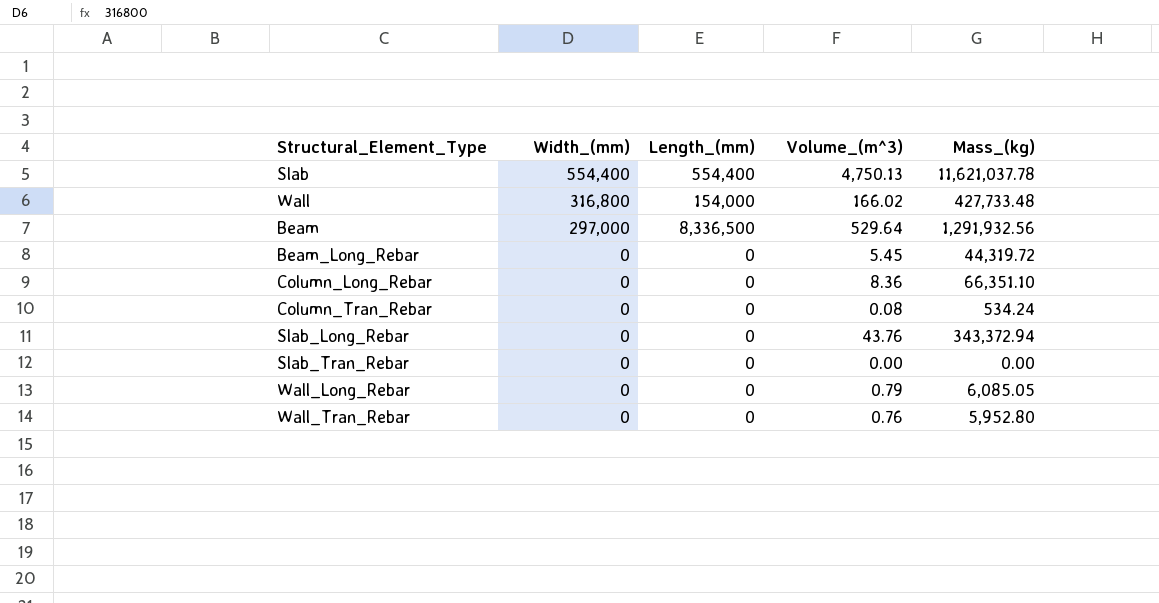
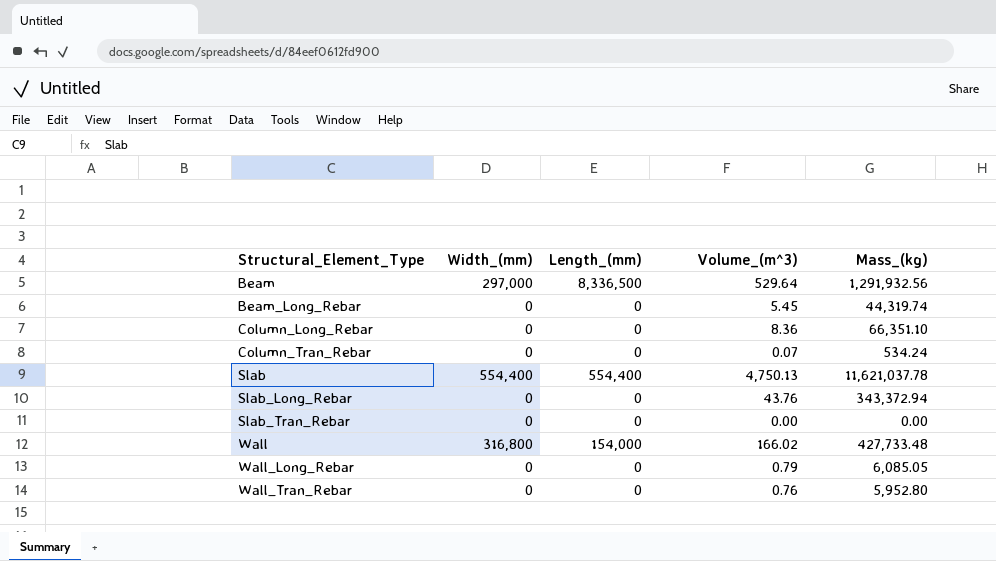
row order: Width_(mm) descending -> Structural_Element_Type ascending
Beam_Long_Rebar | Mass_(kg): 44,319.72 -> 44,319.74
Column_Tran_Rebar | Volume_(m^3): 0.08 -> 0.07

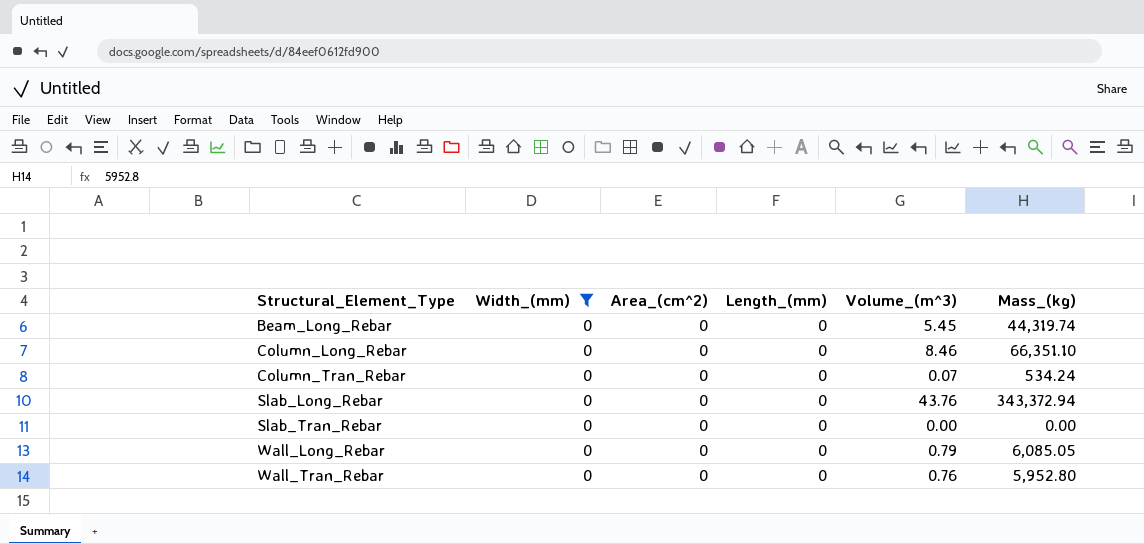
filter: none -> Width_(mm) = 0
column Area_(cm^2) | position: none -> 3
Column_Long_Rebar | Volume_(m^3): 8.36 -> 8.46

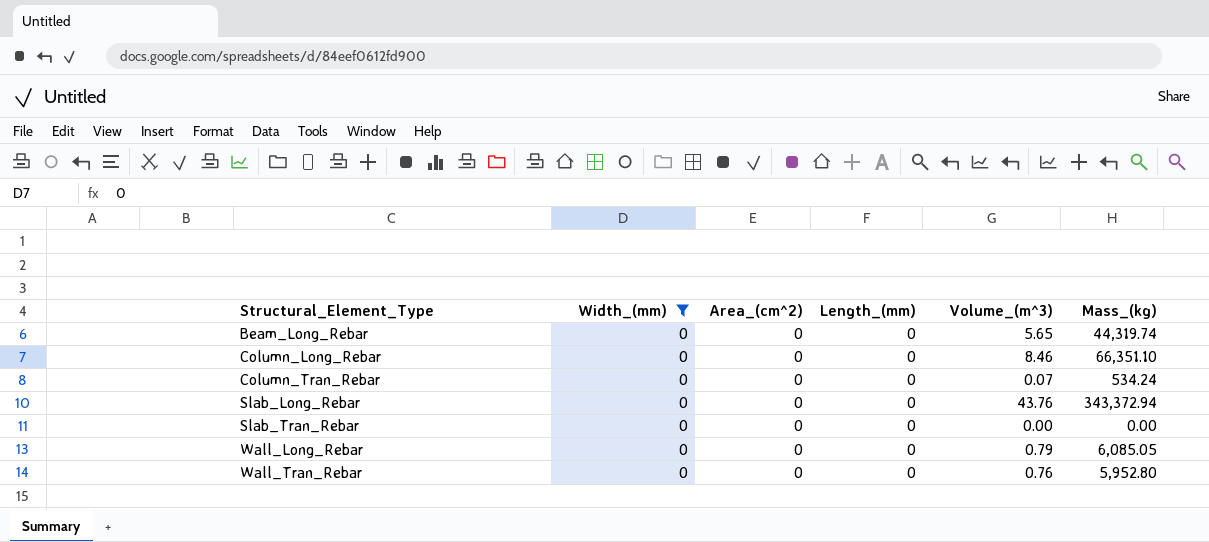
Beam_Long_Rebar | Volume_(m^3): 5.45 -> 5.65

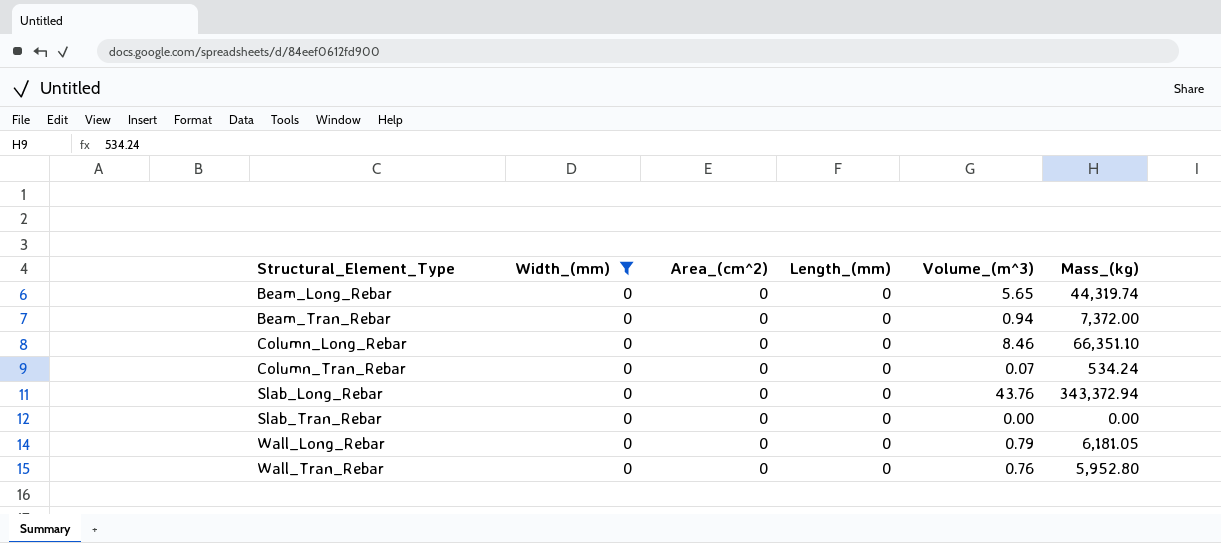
row Beam_Tran_Rebar: none -> 0 | 0 | 0 | 0.94 | 7,372.00
Wall_Long_Rebar | Mass_(kg): 6,085.05 -> 6,181.05

